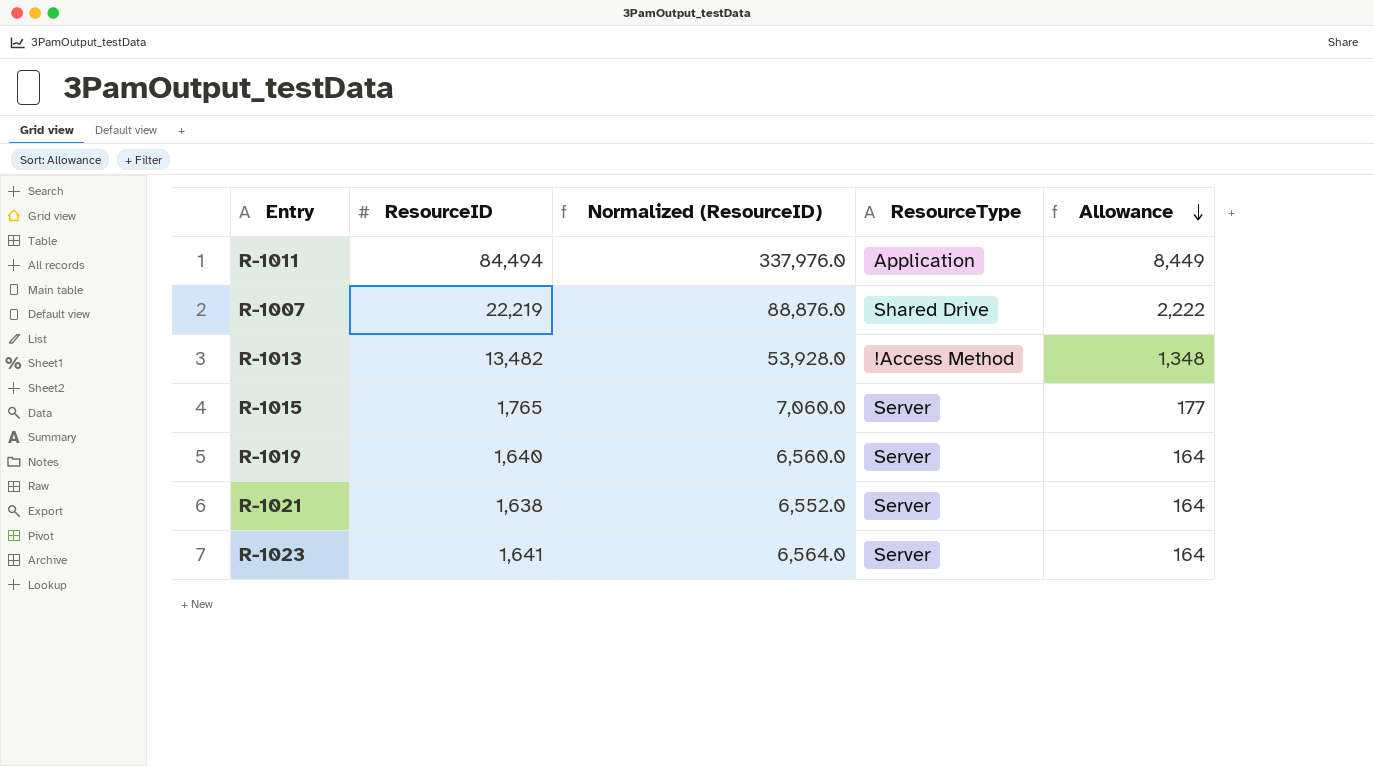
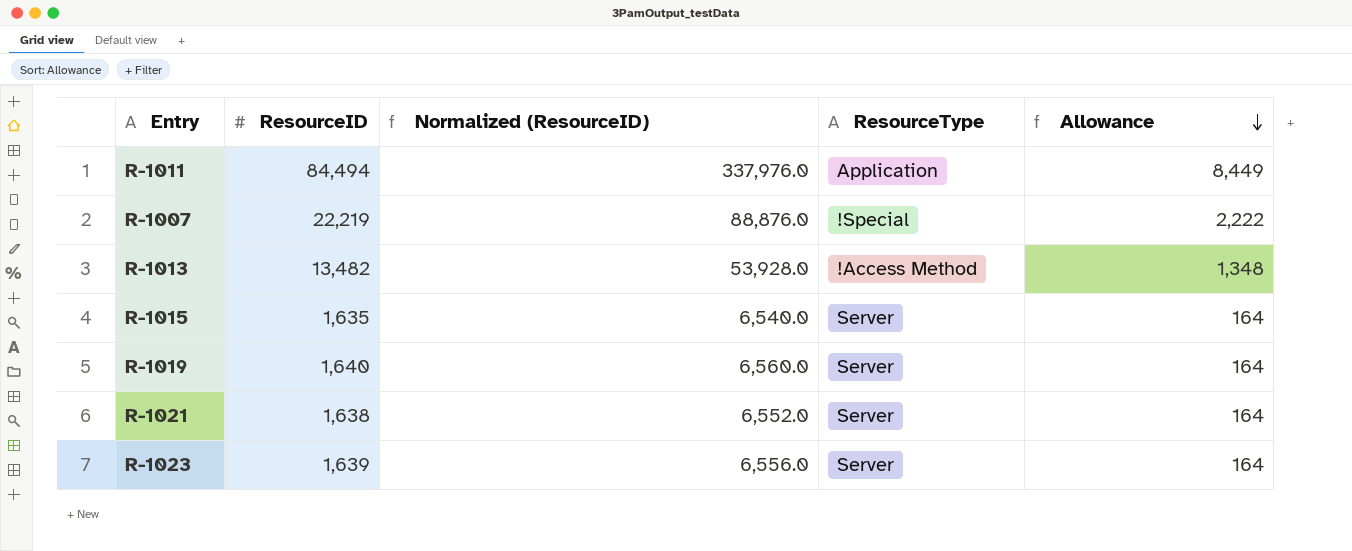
R-1007 | ResourceType: Shared Drive -> !Special
R-1015 | ResourceID: 1,765 -> 1,635
R-1015 | Normalized (ResourceID): 7,060.0 -> 6,540.0
R-1015 | Allowance: 177 -> 164
R-1023 | ResourceID: 1,641 -> 1,639
R-1023 | Normalized (ResourceID): 6,564.0 -> 6,556.0

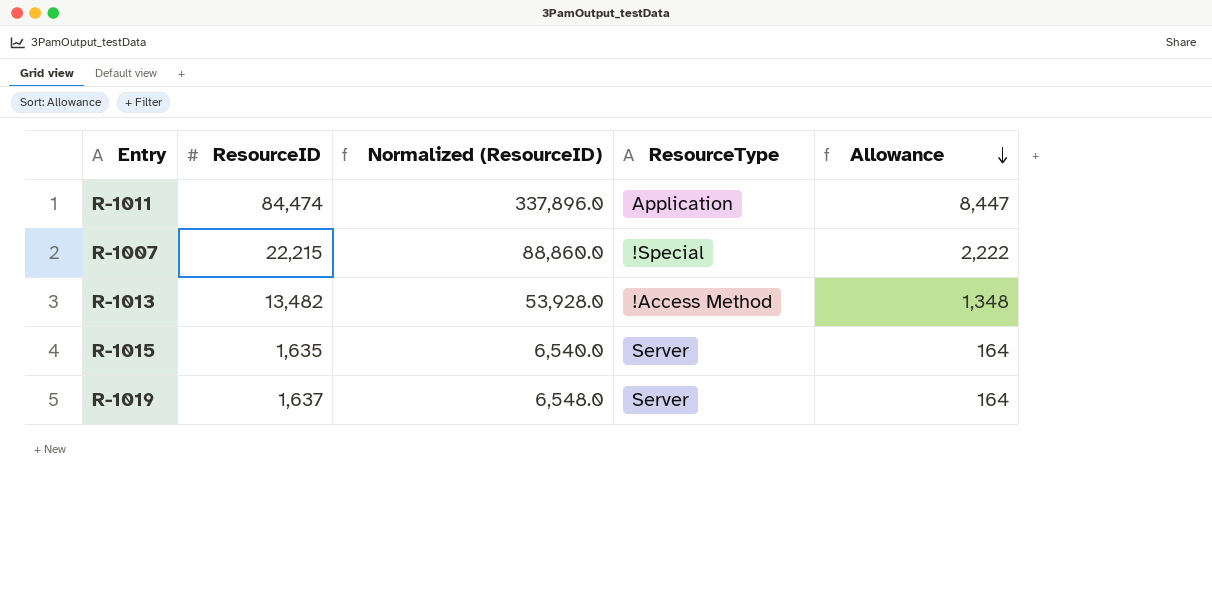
row R-1021: 1,638 | 6,552.0 | Server | 164 -> none
row R-1023: 1,639 | 6,556.0 | Server | 164 -> none
R-1011 | ResourceID: 84,494 -> 84,474
R-1011 | Normalized (ResourceID): 337,976.0 -> 337,896.0
R-1011 | Allowance: 8,449 -> 8,447
R-1007 | ResourceID: 22,219 -> 22,215
R-1007 | Normalized (ResourceID): 88,876.0 -> 88,860.0
R-1019 | ResourceID: 1,640 -> 1,637
R-1019 | Normalized (ResourceID): 6,560.0 -> 6,548.0

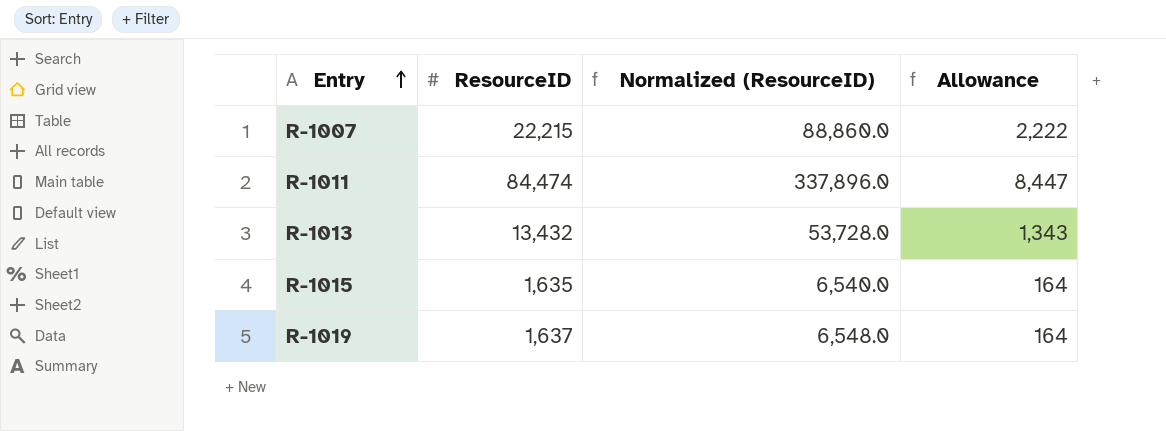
row order: Allowance descending -> Entry ascending
column ResourceType | position: 4 -> none
R-1013 | ResourceID: 13,482 -> 13,432
R-1013 | Normalized (ResourceID): 53,928.0 -> 53,728.0
R-1013 | Allowance: 1,348 -> 1,343

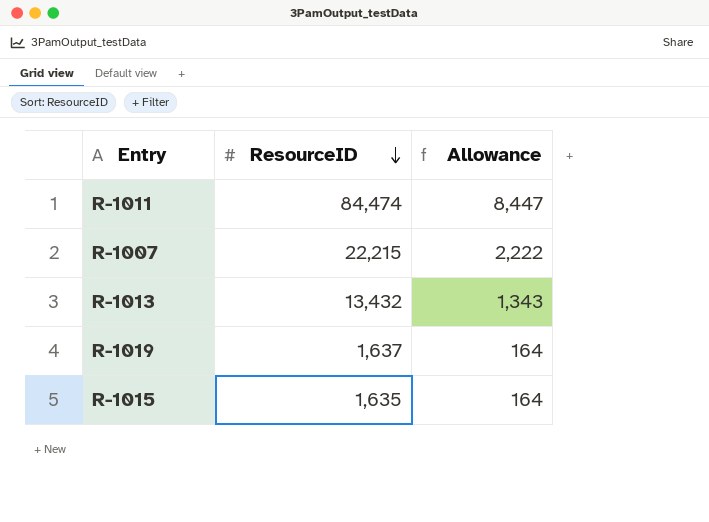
row order: Entry ascending -> ResourceID descending
column Normalized (ResourceID) | formula: [ResourceID] * 4 -> none

